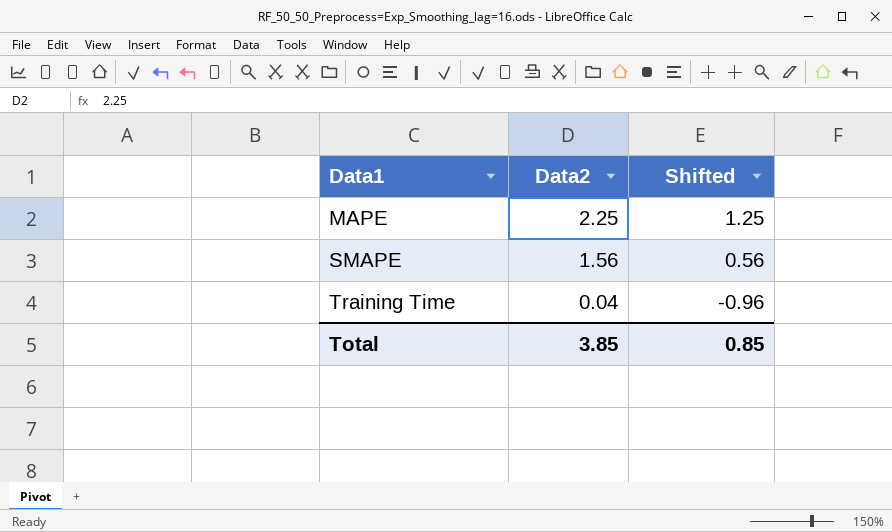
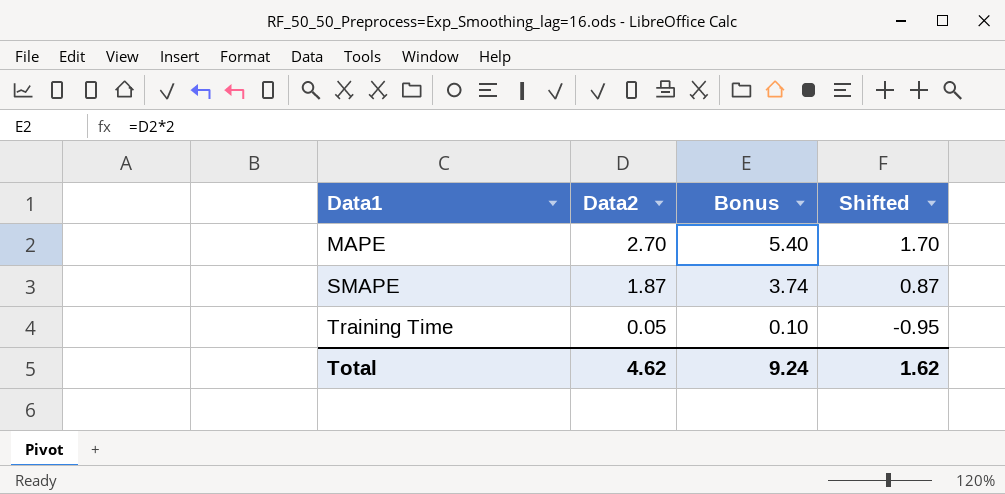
column Bonus | formula: none -> [Data2] * 2
MAPE | Data2: 2.25 -> 2.70
MAPE | Shifted: 1.25 -> 1.70
SMAPE | Data2: 1.56 -> 1.87
SMAPE | Shifted: 0.56 -> 0.87
Training Time | Data2: 0.04 -> 0.05
Training Time | Shifted: -0.96 -> -0.95
Total | Data2: 3.85 -> 4.62
Total | Shifted: 0.85 -> 1.62

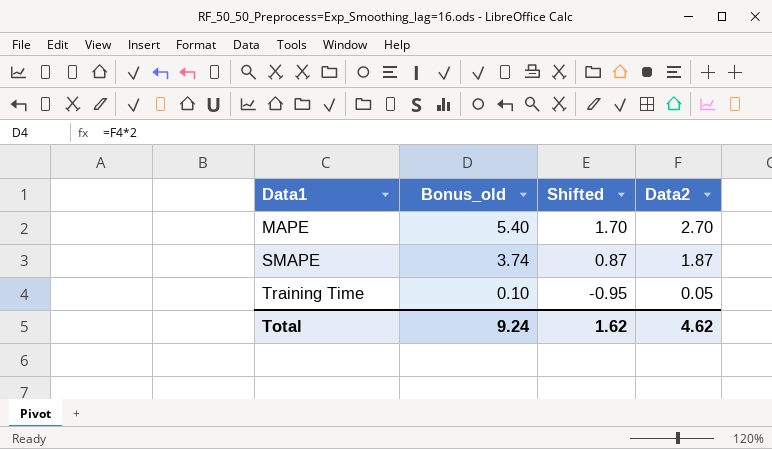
column name: Bonus -> Bonus_old
column Data2 | position: 2 -> 4

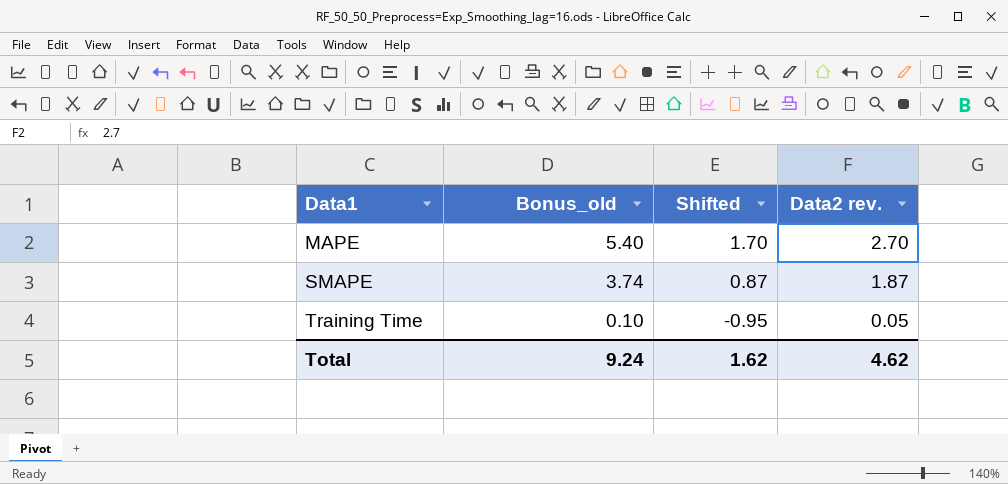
column name: Data2 -> Data2 rev.

